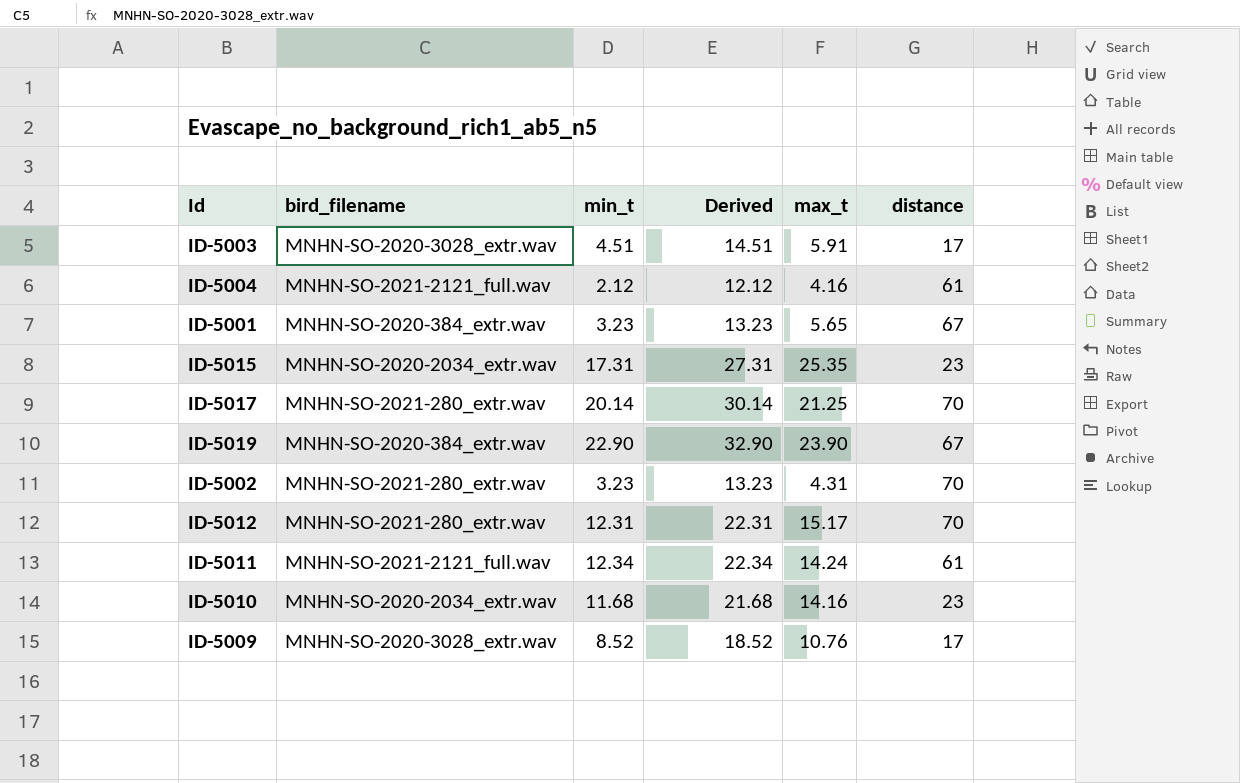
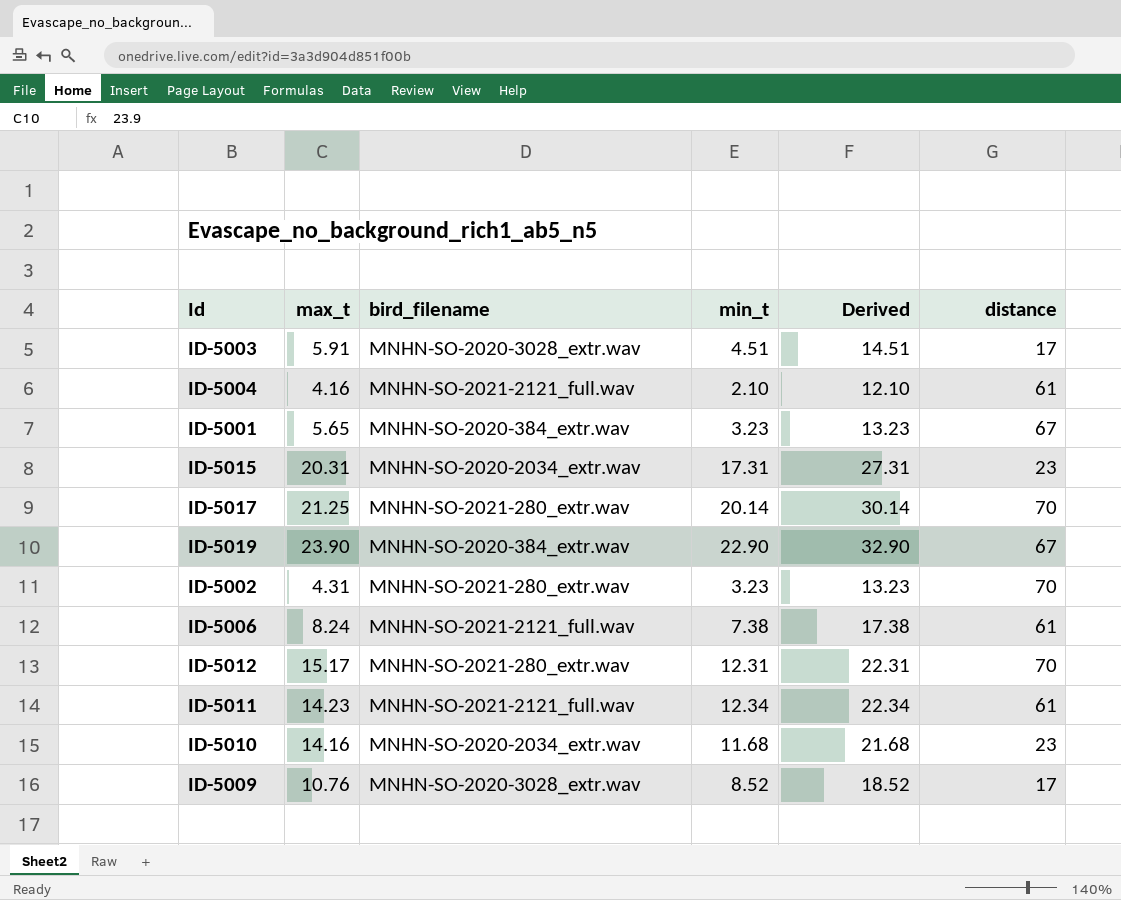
column max_t | position: 5 -> 2
ID-5004 | min_t: 2.12 -> 2.10
ID-5004 | Derived: 12.12 -> 12.10
ID-5015 | max_t: 25.35 -> 20.31
row ID-5006: none -> 8.24 | MNHN-SO-2021-2121_full.wav | 7.38 | 17.38 | 61
ID-5011 | max_t: 14.24 -> 14.23

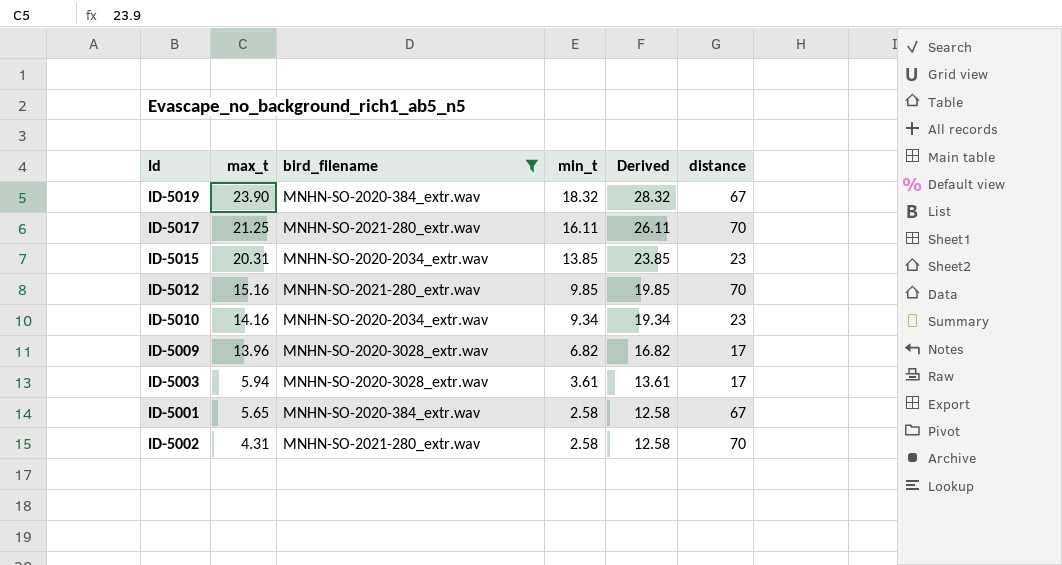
filter: none -> bird_filename != MNHN-SO-2021-2121_full.wav
row order: none -> max_t descending
ID-5019 | min_t: 22.90 -> 18.32
ID-5019 | Derived: 32.90 -> 28.32
ID-5017 | min_t: 20.14 -> 16.11
ID-5017 | Derived: 30.14 -> 26.11
ID-5015 | min_t: 17.31 -> 13.85
ID-5015 | Derived: 27.31 -> 23.85
ID-5012 | max_t: 15.17 -> 15.16
ID-5012 | min_t: 12.31 -> 9.85
ID-5012 | Derived: 22.31 -> 19.85
ID-5010 | min_t: 11.68 -> 9.34
ID-5010 | Derived: 21.68 -> 19.34
ID-5009 | max_t: 10.76 -> 13.96
ID-5009 | min_t: 8.52 -> 6.82
ID-5009 | Derived: 18.52 -> 16.82
ID-5003 | max_t: 5.91 -> 5.94
ID-5003 | min_t: 4.51 -> 3.61
ID-5003 | Derived: 14.51 -> 13.61
ID-5001 | min_t: 3.23 -> 2.58
ID-5001 | Derived: 13.23 -> 12.58
ID-5002 | min_t: 3.23 -> 2.58
ID-5002 | Derived: 13.23 -> 12.58

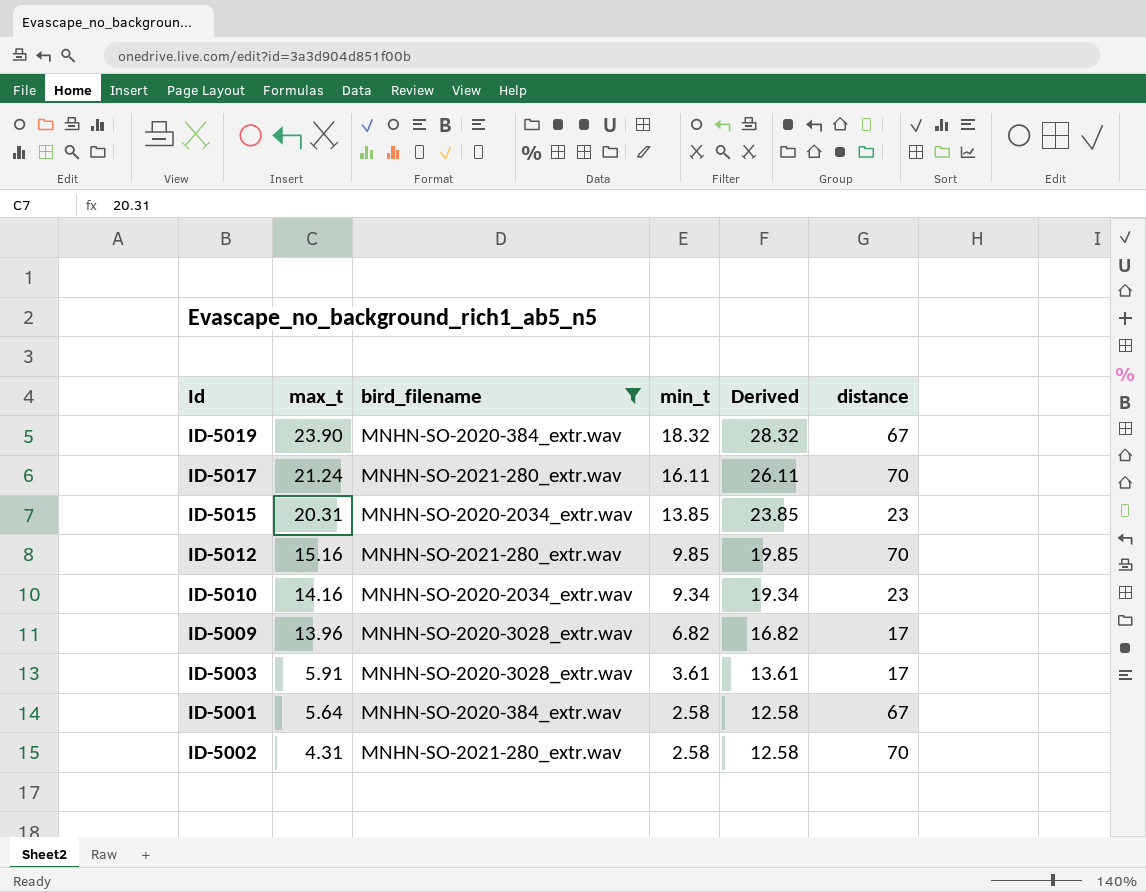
ID-5017 | max_t: 21.25 -> 21.24
ID-5003 | max_t: 5.94 -> 5.91
ID-5001 | max_t: 5.65 -> 5.64

